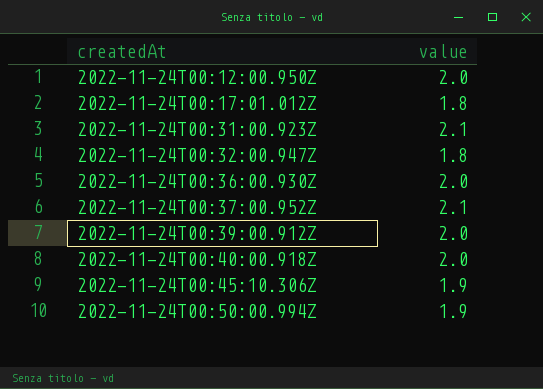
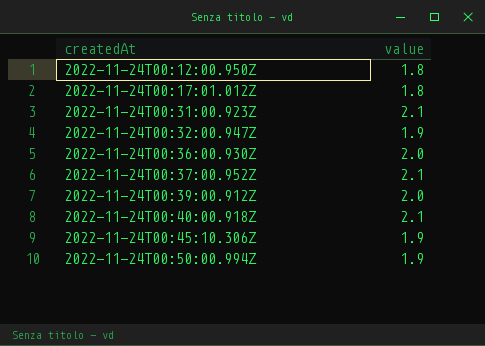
2022-11-24T00:12:00.950Z | value: 2.0 -> 1.8
2022-11-24T00:32:00.947Z | value: 1.8 -> 1.9
2022-11-24T00:40:00.918Z | value: 2.0 -> 2.1

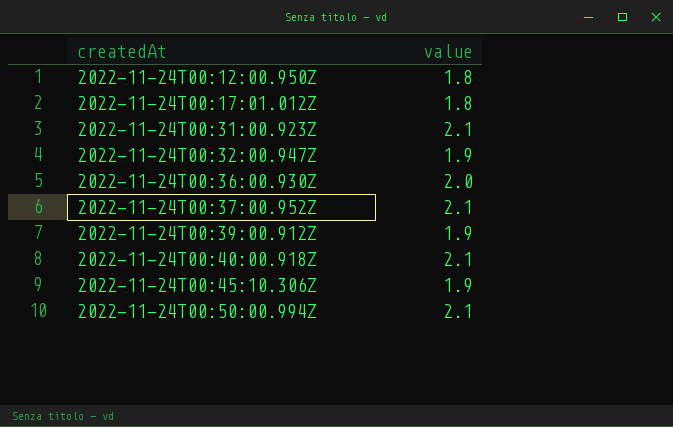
2022-11-24T00:39:00.912Z | value: 2.0 -> 1.9
2022-11-24T00:50:00.994Z | value: 1.9 -> 2.1

